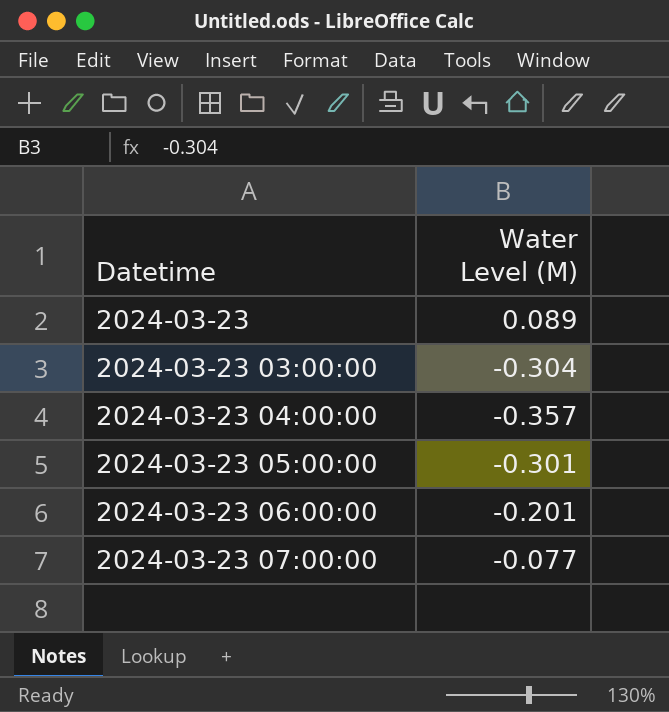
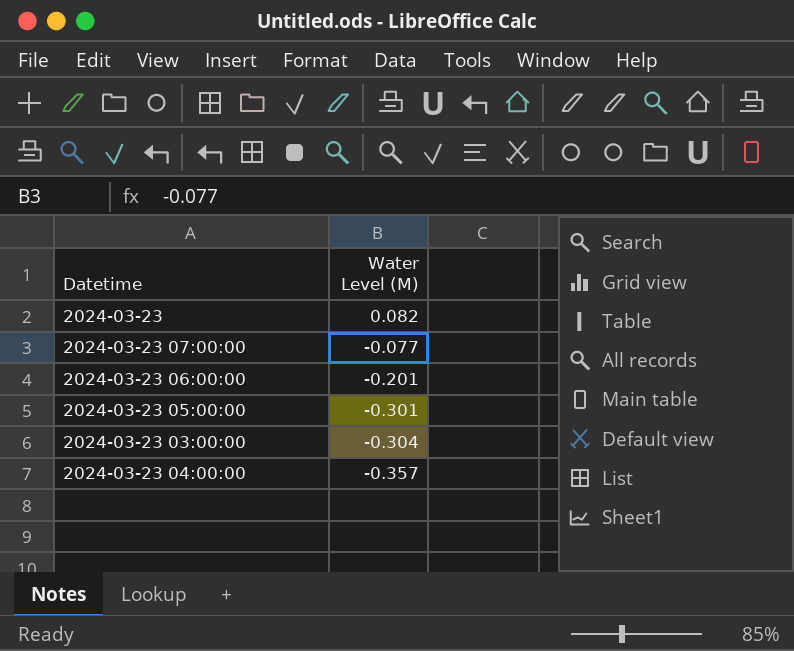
row order: Datetime ascending -> Water Level (M) descending
2024-03-23 | Water Level (M): 0.089 -> 0.082

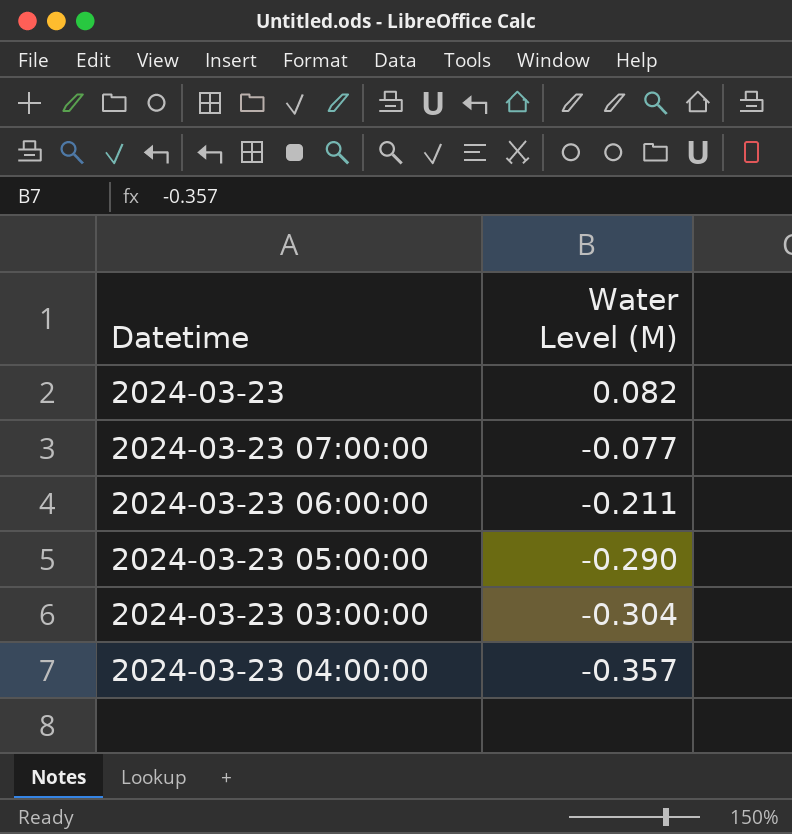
2024-03-23 06:00:00 | Water Level (M): -0.201 -> -0.211
2024-03-23 05:00:00 | Water Level (M): -0.301 -> -0.290

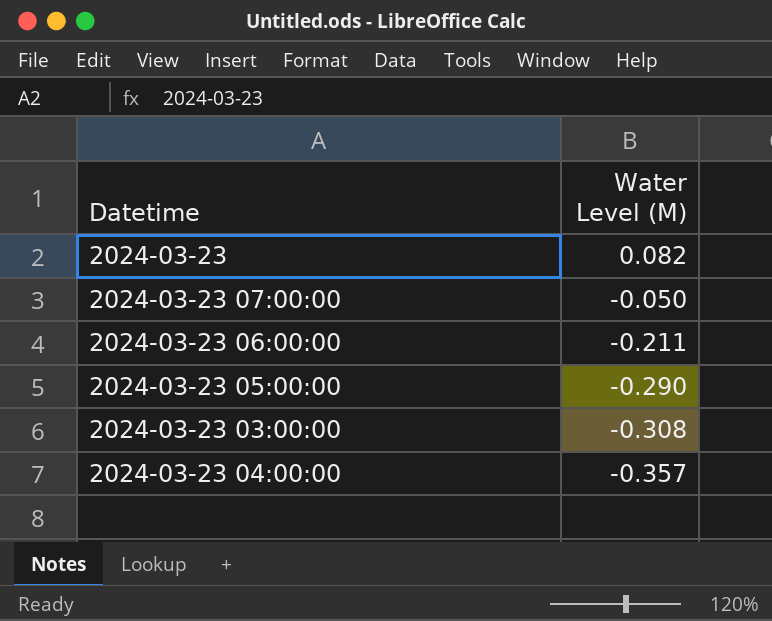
2024-03-23 07:00:00 | Water Level (M): -0.077 -> -0.050
2024-03-23 03:00:00 | Water Level (M): -0.304 -> -0.308

